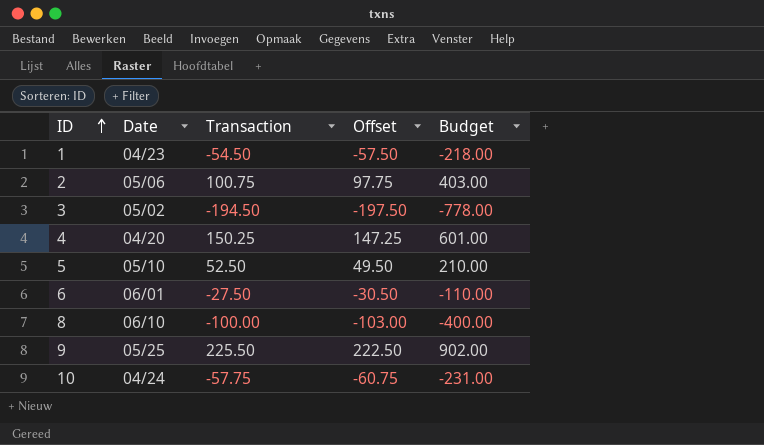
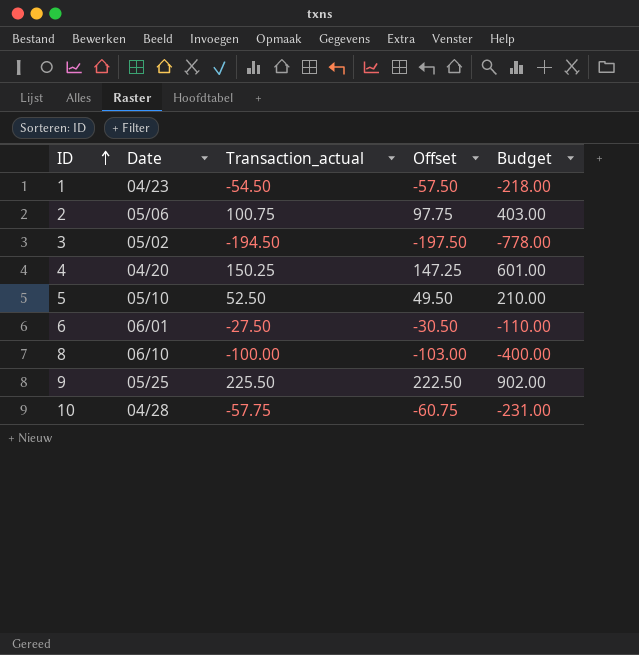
column name: Transaction -> Transaction_actual
10 | Date: 04/24 -> 04/28

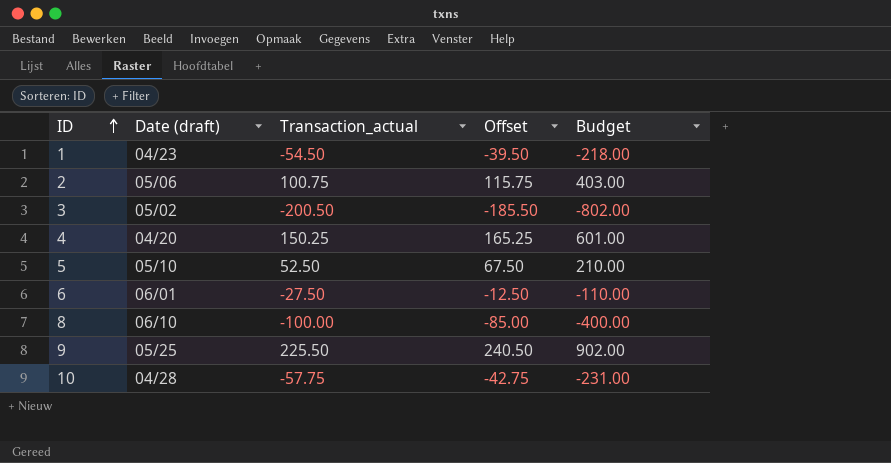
column name: Date -> Date (draft)
column Offset | formula: [Transaction_actual] - 3 -> [Transaction_actual] + 15
3 | Transaction_actual: -194.50 -> -200.50
3 | Budget: -778.00 -> -802.00

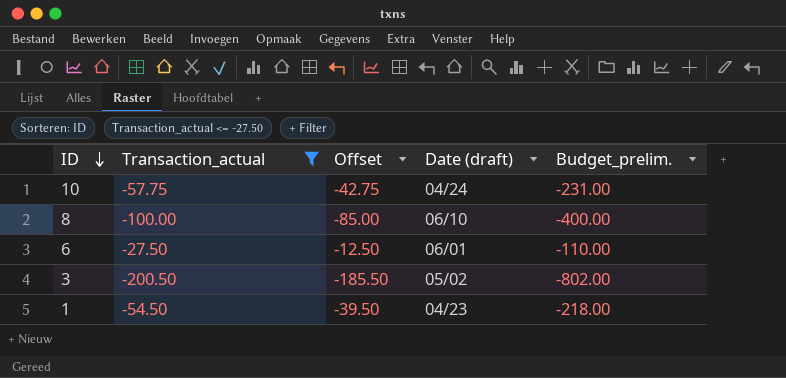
filter: none -> Transaction_actual <= -27.50
row order: ID ascending -> ID descending
column Date (draft) | position: 2 -> 4
column name: Budget -> Budget_prelim.
10 | Date (draft): 04/28 -> 04/24

